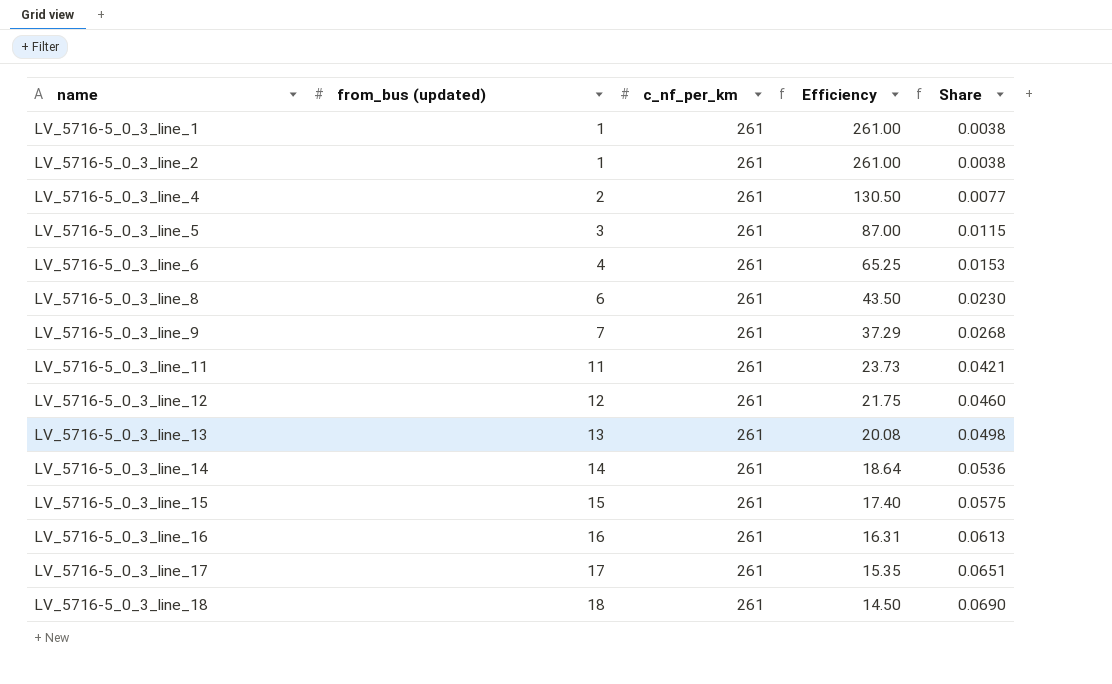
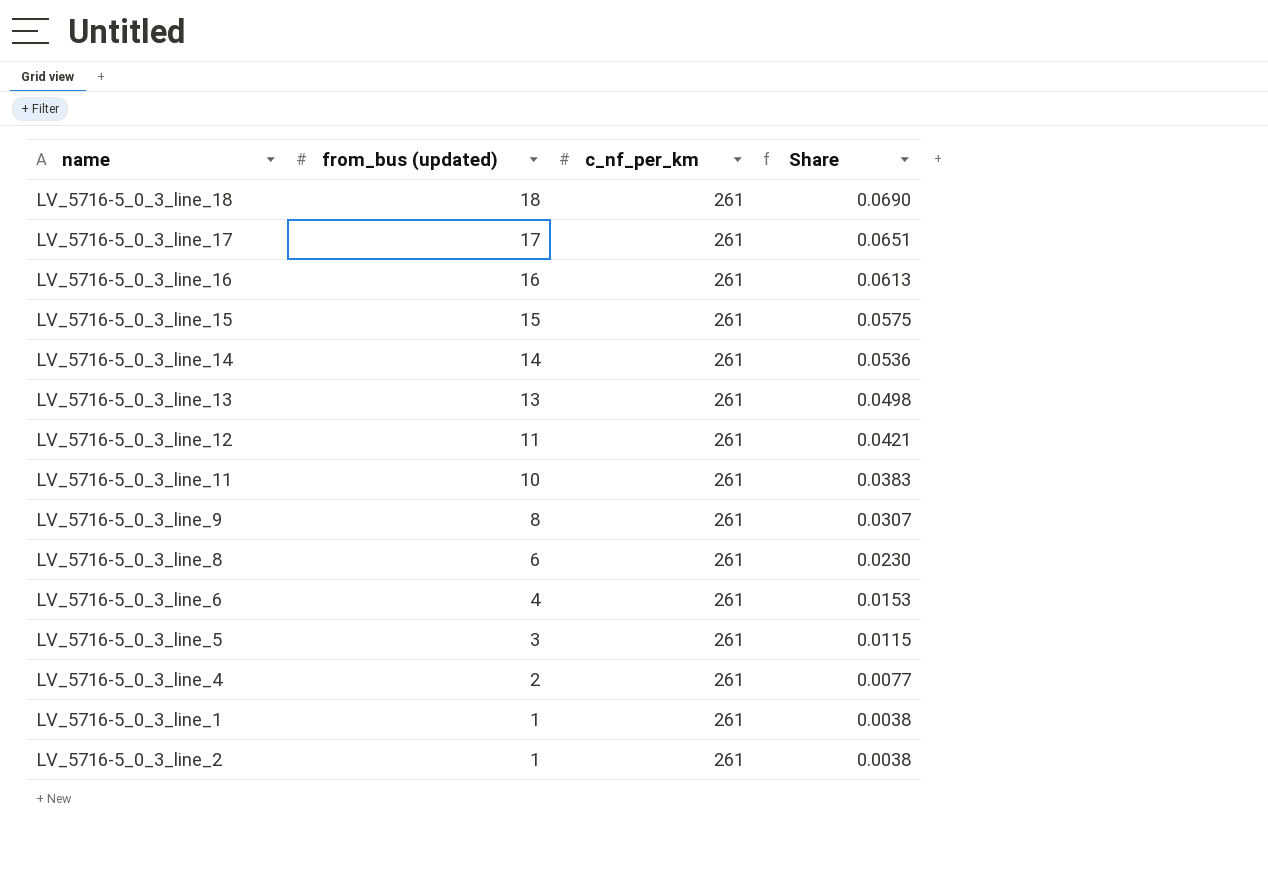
row order: name ascending -> from_bus (updated) descending
column Efficiency | formula: [c_nf_per_km] / [from_bus (updated)] -> none
LV_5716-5_0_3_line_12 | from_bus (updated): 12 -> 11
LV_5716-5_0_3_line_12 | Share: 0.0460 -> 0.0421
LV_5716-5_0_3_line_11 | from_bus (updated): 11 -> 10
LV_5716-5_0_3_line_11 | Share: 0.0421 -> 0.0383
LV_5716-5_0_3_line_9 | from_bus (updated): 7 -> 8
LV_5716-5_0_3_line_9 | Share: 0.0268 -> 0.0307

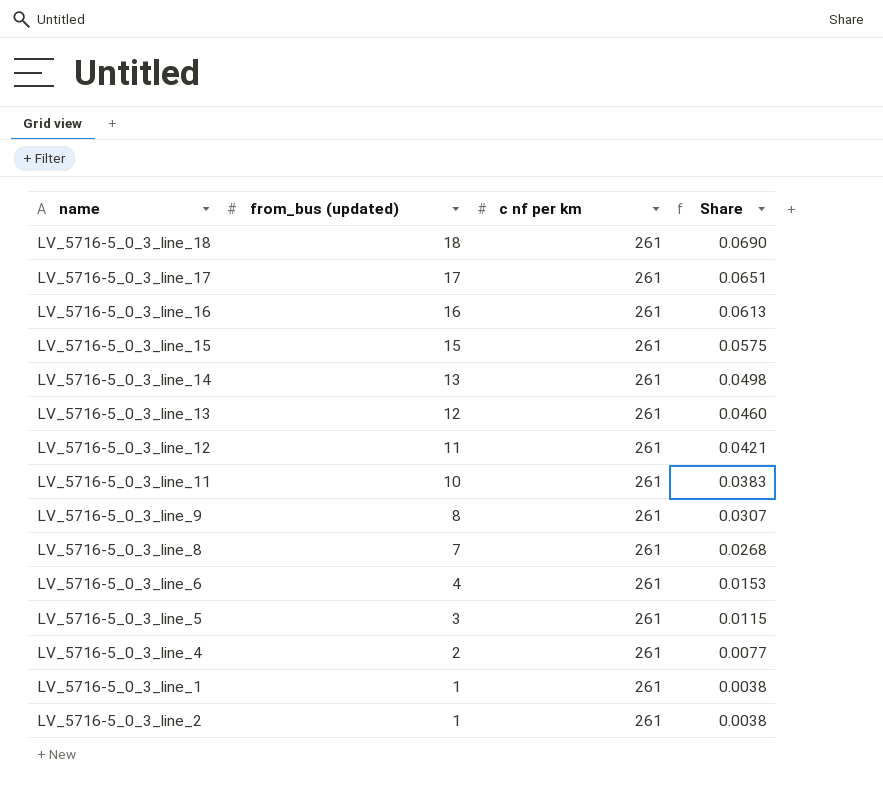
column name: c_nf_per_km -> c nf per km
LV_5716-5_0_3_line_14 | from_bus (updated): 14 -> 13
LV_5716-5_0_3_line_14 | Share: 0.0536 -> 0.0498
LV_5716-5_0_3_line_13 | from_bus (updated): 13 -> 12
LV_5716-5_0_3_line_13 | Share: 0.0498 -> 0.0460
LV_5716-5_0_3_line_8 | from_bus (updated): 6 -> 7
LV_5716-5_0_3_line_8 | Share: 0.0230 -> 0.0268

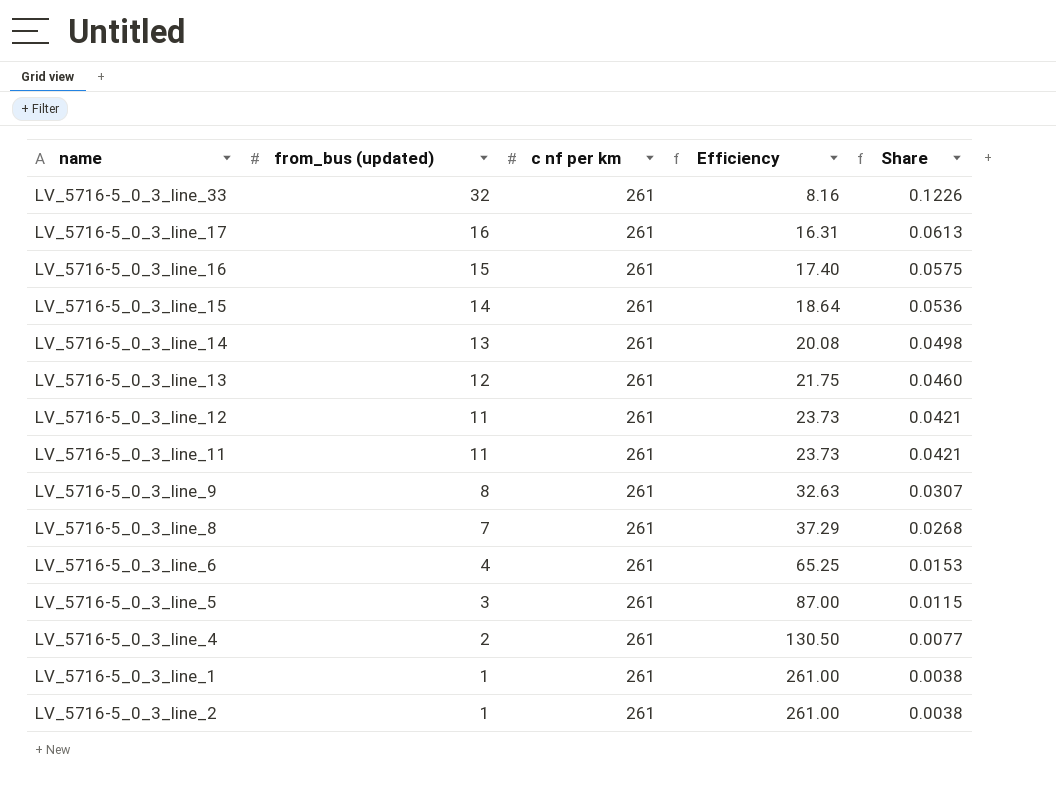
column Efficiency | formula: none -> [c nf per km] / [from_bus (updated)]
row LV_5716-5_0_3_line_18: 18 | 261 | 0.0690 -> none
row LV_5716-5_0_3_line_33: none -> 32 | 261 | 8.16 | 0.1226
LV_5716-5_0_3_line_17 | from_bus (updated): 17 -> 16
LV_5716-5_0_3_line_17 | Share: 0.0651 -> 0.0613
LV_5716-5_0_3_line_16 | from_bus (updated): 16 -> 15
LV_5716-5_0_3_line_16 | Share: 0.0613 -> 0.0575
LV_5716-5_0_3_line_15 | from_bus (updated): 15 -> 14
LV_5716-5_0_3_line_15 | Share: 0.0575 -> 0.0536
LV_5716-5_0_3_line_11 | from_bus (updated): 10 -> 11
LV_5716-5_0_3_line_11 | Share: 0.0383 -> 0.0421

